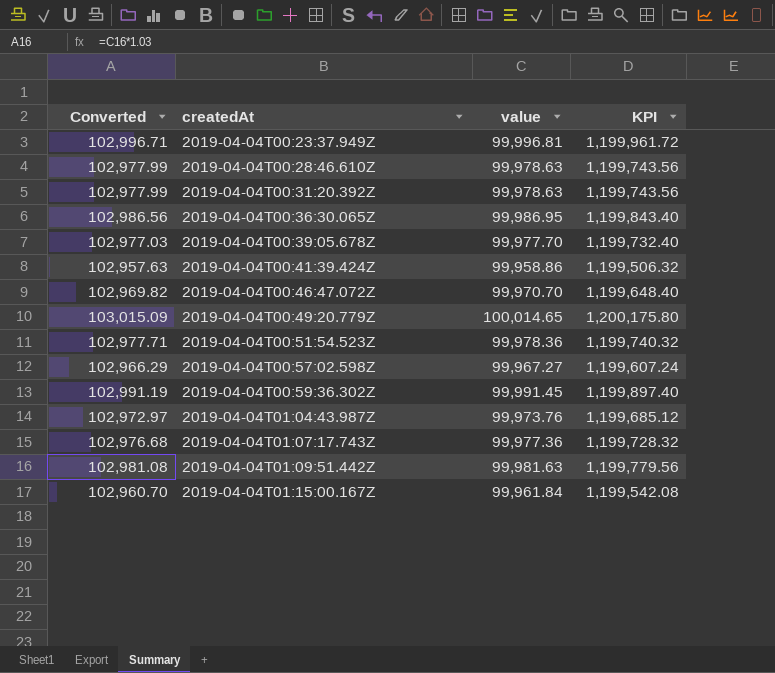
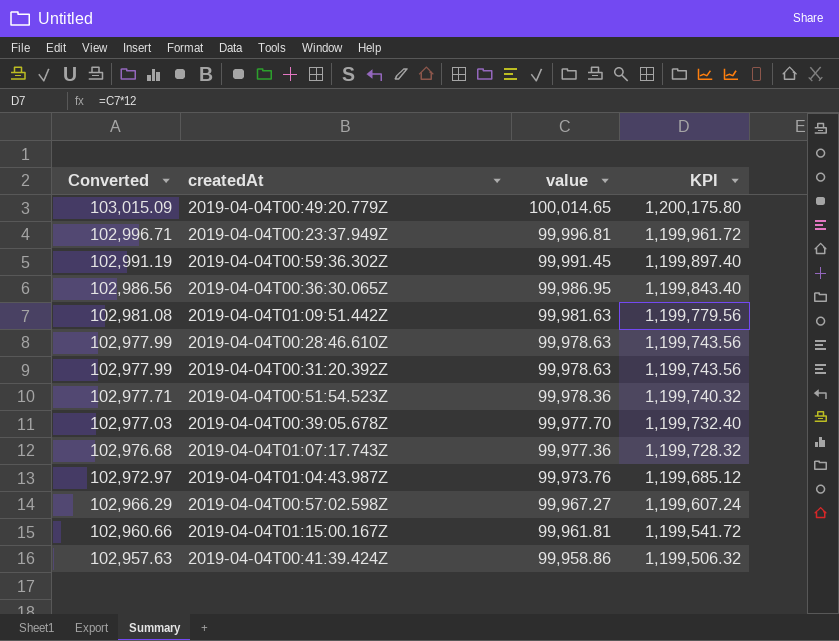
row order: createdAt ascending -> Converted descending
row 2019-04-04T00:46:47.072Z: 102,969.82 | 99,970.70 | 1,199,648.40 -> none
2019-04-04T01:15:00.167Z | Converted: 102,960.70 -> 102,960.66
2019-04-04T01:15:00.167Z | value: 99,961.84 -> 99,961.81
2019-04-04T01:15:00.167Z | KPI: 1,199,542.08 -> 1,199,541.72

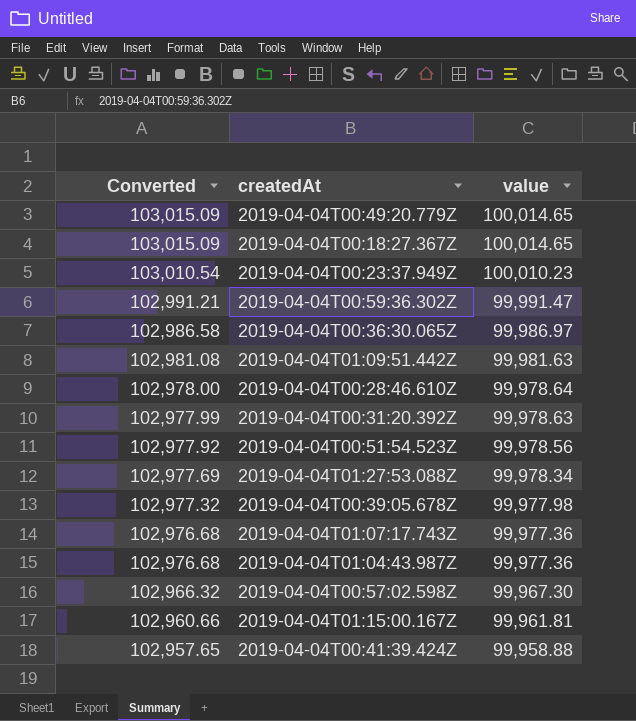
column KPI | formula: [value] * 12 -> none
row 2019-04-04T00:18:27.367Z: none -> 103,015.09 | 100,014.65
2019-04-04T00:23:37.949Z | Converted: 102,996.71 -> 103,010.54
2019-04-04T00:23:37.949Z | value: 99,996.81 -> 100,010.23
2019-04-04T00:59:36.302Z | Converted: 102,991.19 -> 102,991.21
2019-04-04T00:59:36.302Z | value: 99,991.45 -> 99,991.47
2019-04-04T00:36:30.065Z | Converted: 102,986.56 -> 102,986.58
2019-04-04T00:36:30.065Z | value: 99,986.95 -> 99,986.97
2019-04-04T00:28:46.610Z | Converted: 102,977.99 -> 102,978.00
2019-04-04T00:28:46.610Z | value: 99,978.63 -> 99,978.64
2019-04-04T00:51:54.523Z | Converted: 102,977.71 -> 102,977.92
2019-04-04T00:51:54.523Z | value: 99,978.36 -> 99,978.56
row 2019-04-04T01:27:53.088Z: none -> 102,977.69 | 99,978.34
2019-04-04T00:39:05.678Z | Converted: 102,977.03 -> 102,977.32
2019-04-04T00:39:05.678Z | value: 99,977.70 -> 99,977.98
2019-04-04T01:04:43.987Z | Converted: 102,972.97 -> 102,976.68
2019-04-04T01:04:43.987Z | value: 99,973.76 -> 99,977.36
2019-04-04T00:57:02.598Z | Converted: 102,966.29 -> 102,966.32
2019-04-04T00:57:02.598Z | value: 99,967.27 -> 99,967.30
2019-04-04T00:41:39.424Z | Converted: 102,957.63 -> 102,957.65
2019-04-04T00:41:39.424Z | value: 99,958.86 -> 99,958.88

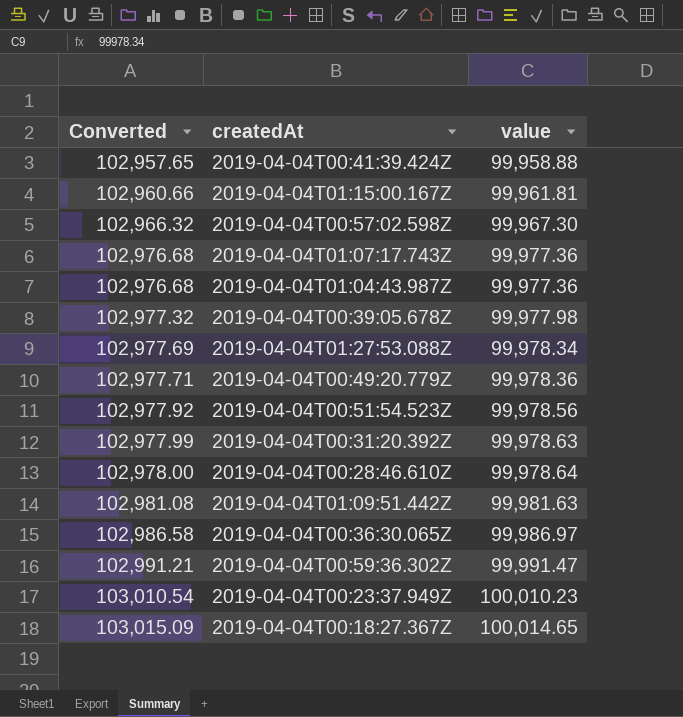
row order: Converted descending -> Converted ascending
2019-04-04T00:49:20.779Z | Converted: 103,015.09 -> 102,977.71
2019-04-04T00:49:20.779Z | value: 100,014.65 -> 99,978.36

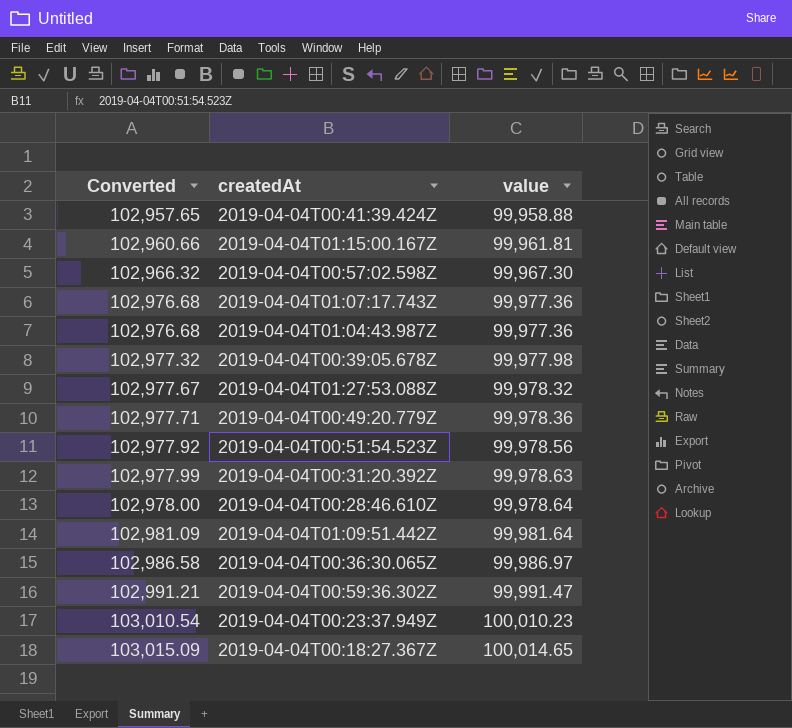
2019-04-04T01:27:53.088Z | Converted: 102,977.69 -> 102,977.67
2019-04-04T01:27:53.088Z | value: 99,978.34 -> 99,978.32
2019-04-04T01:09:51.442Z | Converted: 102,981.08 -> 102,981.09
2019-04-04T01:09:51.442Z | value: 99,981.63 -> 99,981.64

